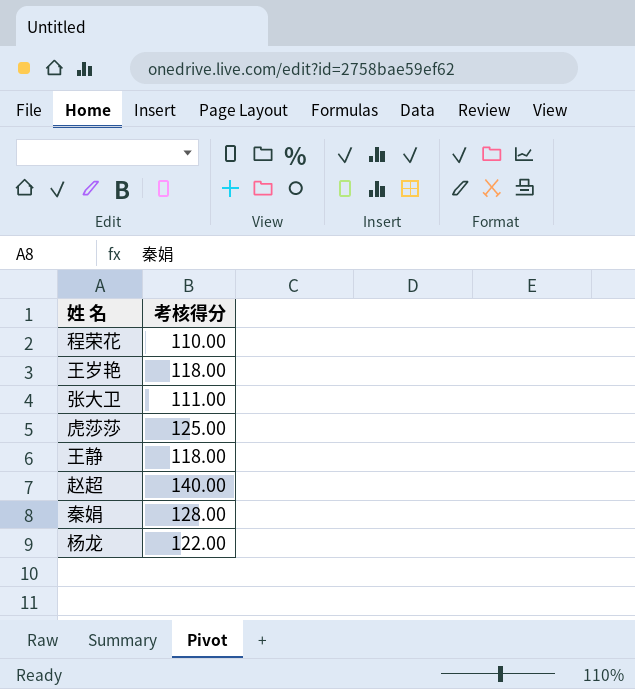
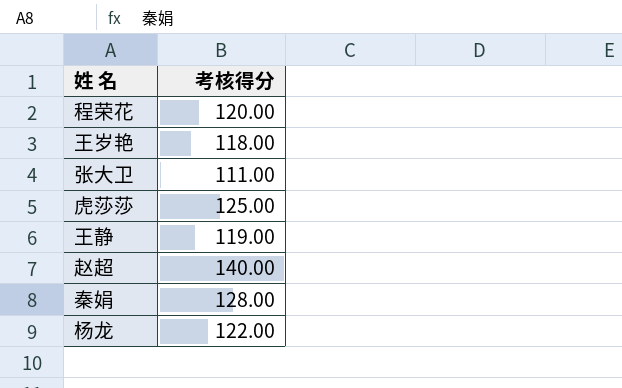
程荣花 | 考核得分: 110.00 -> 120.00
王静 | 考核得分: 118.00 -> 119.00

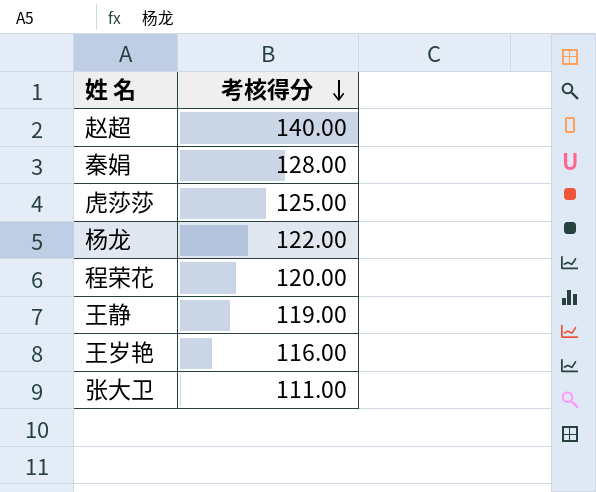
row order: none -> 考核得分 descending
王岁艳 | 考核得分: 118.00 -> 116.00

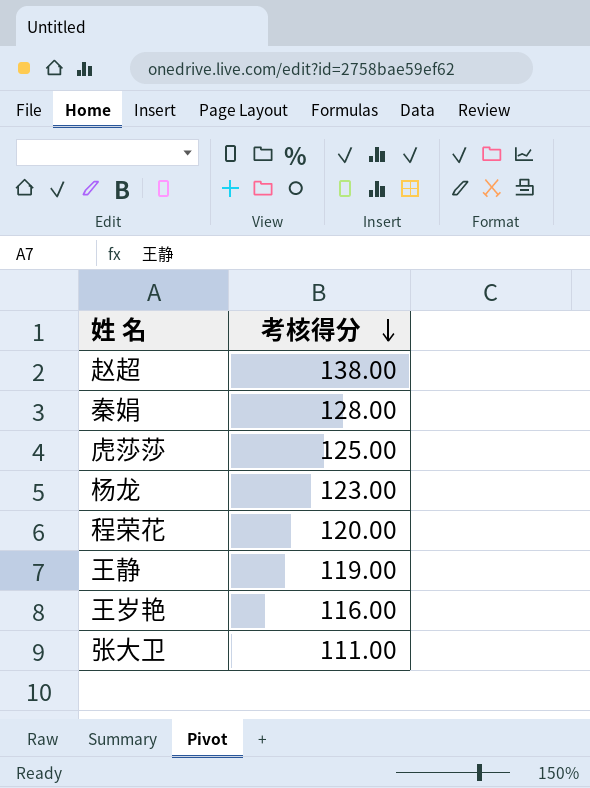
赵超 | 考核得分: 140.00 -> 138.00
杨龙 | 考核得分: 122.00 -> 123.00

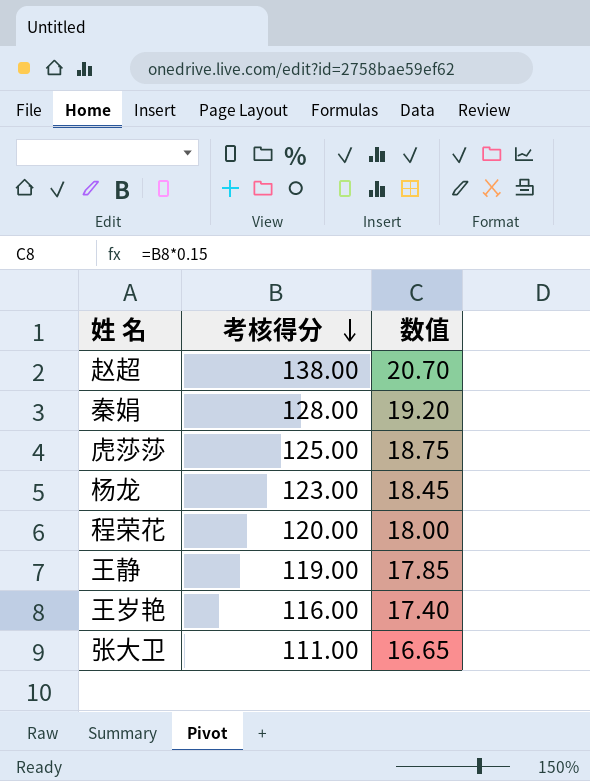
column 数值 | formula: none -> [考核得分] * 0.15

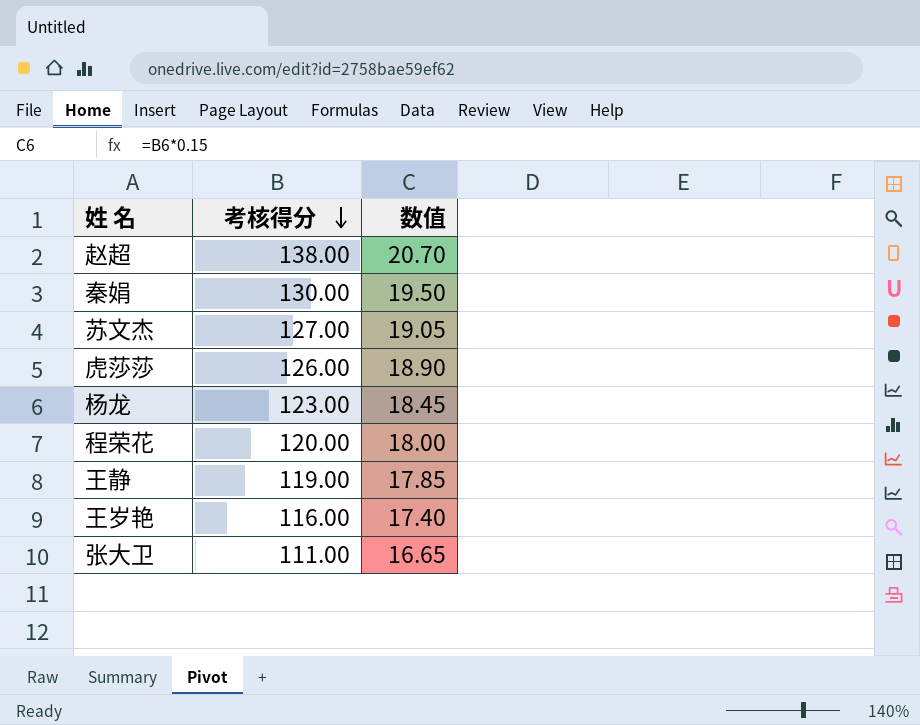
秦娟 | 考核得分: 128.00 -> 130.00
秦娟 | 数值: 19.20 -> 19.50
row 苏文杰: none -> 127.00 | 19.05
虎莎莎 | 考核得分: 125.00 -> 126.00
虎莎莎 | 数值: 18.75 -> 18.90

